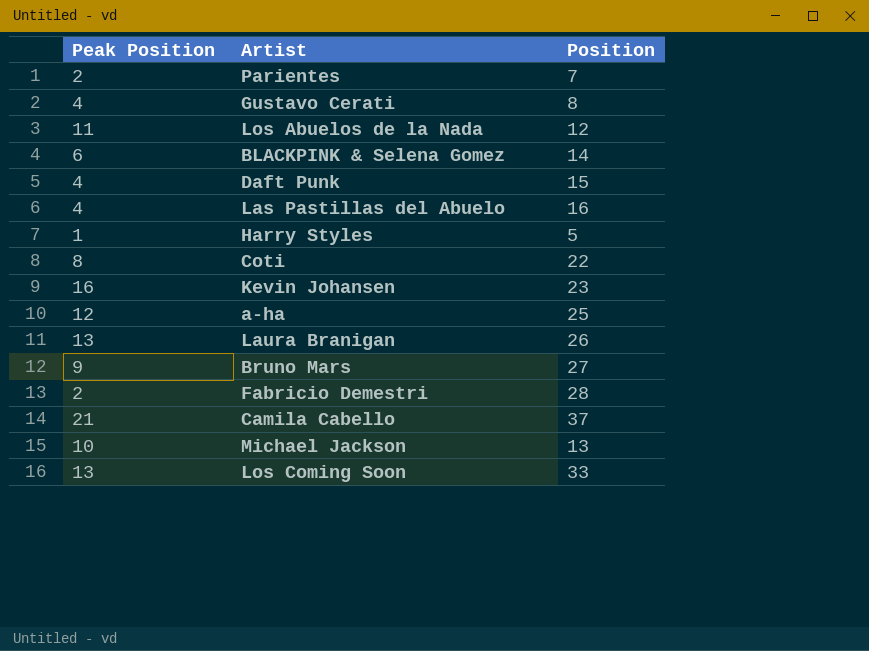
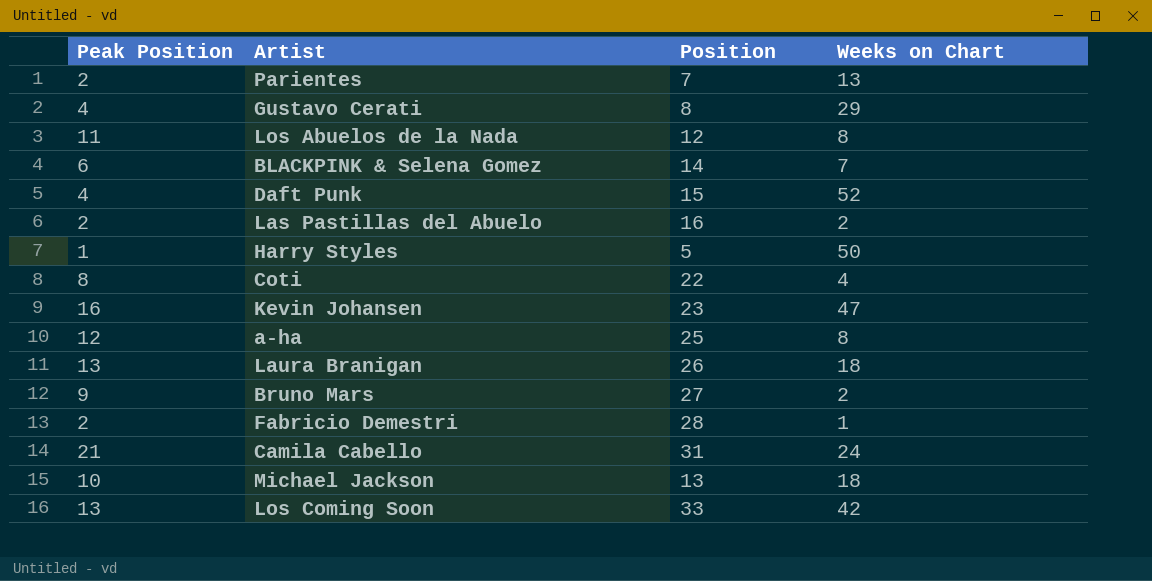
column Weeks on Chart | position: none -> 4
Las Pastillas del Abuelo | Peak Position: 4 -> 2
Camila Cabello | Position: 37 -> 31

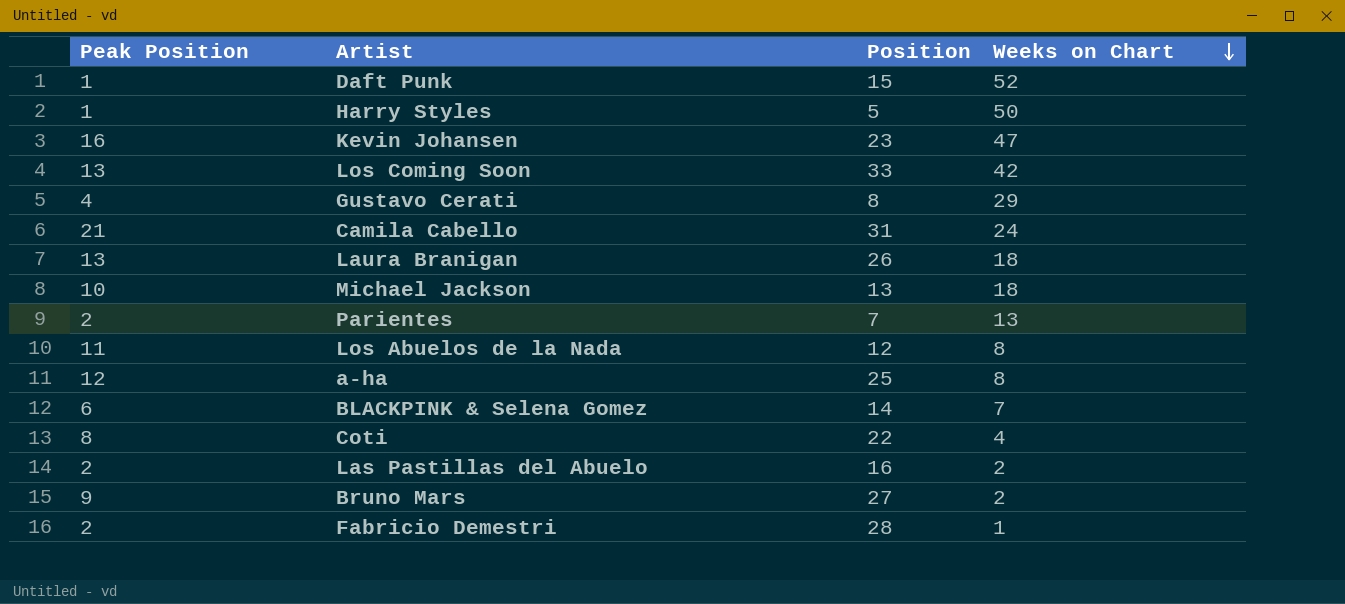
row order: none -> Weeks on Chart descending
Daft Punk | Peak Position: 4 -> 1

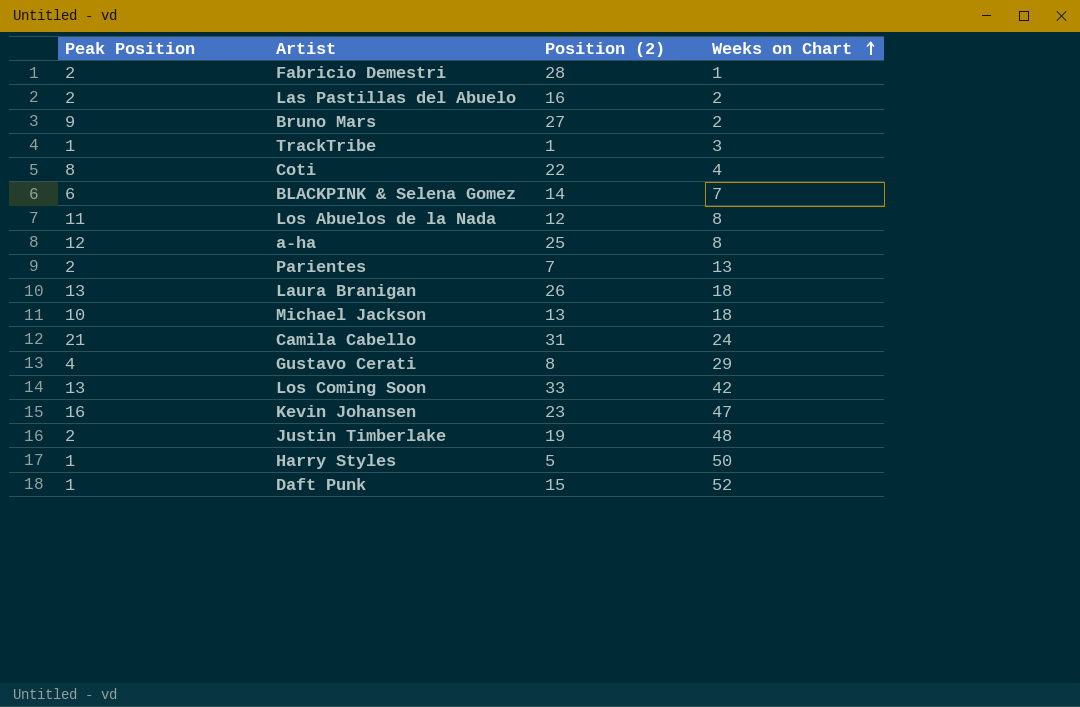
row order: Weeks on Chart descending -> Weeks on Chart ascending
column name: Position -> Position (2)
row TrackTribe: none -> 1 | 1 | 3
row Justin Timberlake: none -> 2 | 19 | 48

